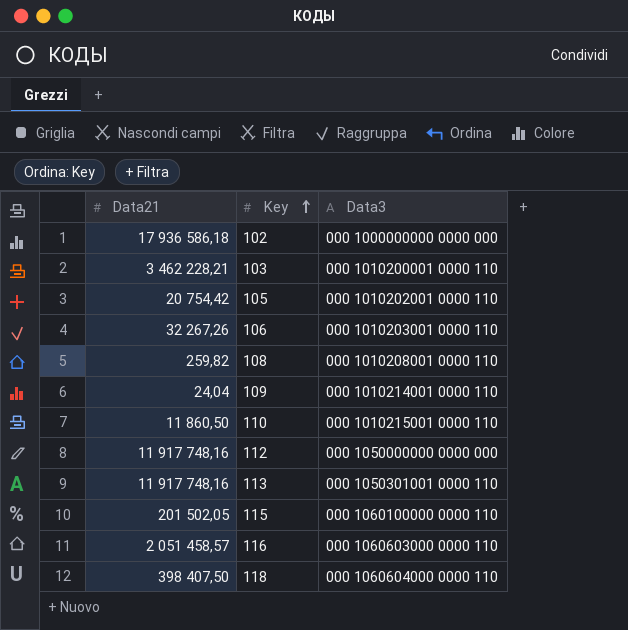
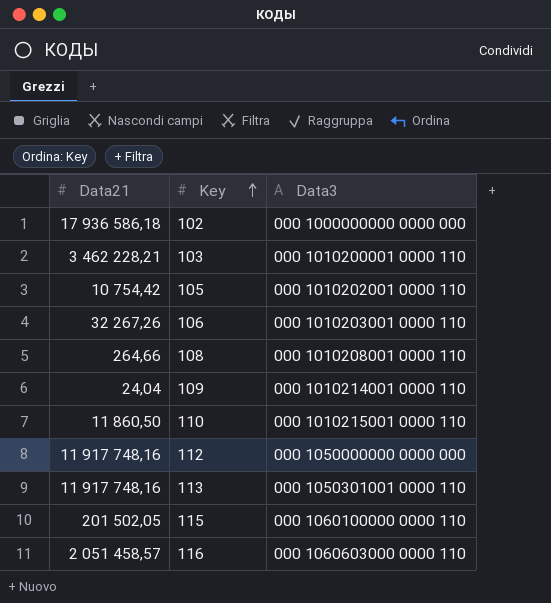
row 118: 398 407,50 | 000 1060604000 0000 110 -> none
105 | Data21: 20 754,42 -> 10 754,42
108 | Data21: 259,82 -> 264,66

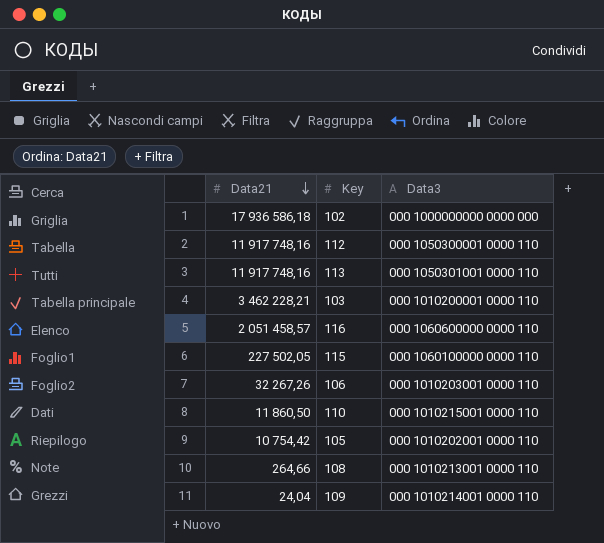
row order: Key ascending -> Data21 descending
112 | Data3: 000 1050000000 0000 000 -> 000 1050300001 0000 110
116 | Data3: 000 1060603000 0000 110 -> 000 1060600000 0000 110
115 | Data21: 201 502,05 -> 227 502,05
108 | Data3: 000 1010208001 0000 110 -> 000 1010213001 0000 110

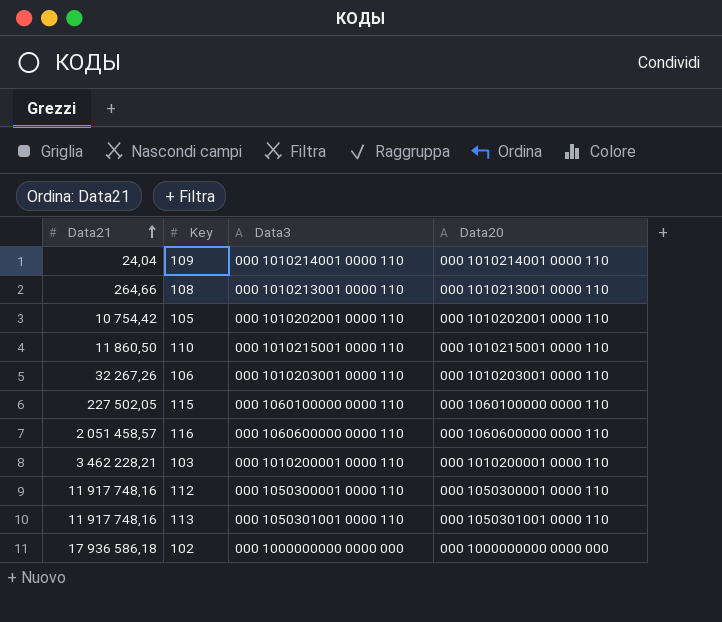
row order: Data21 descending -> Data21 ascending
column Data20 | position: none -> 4

